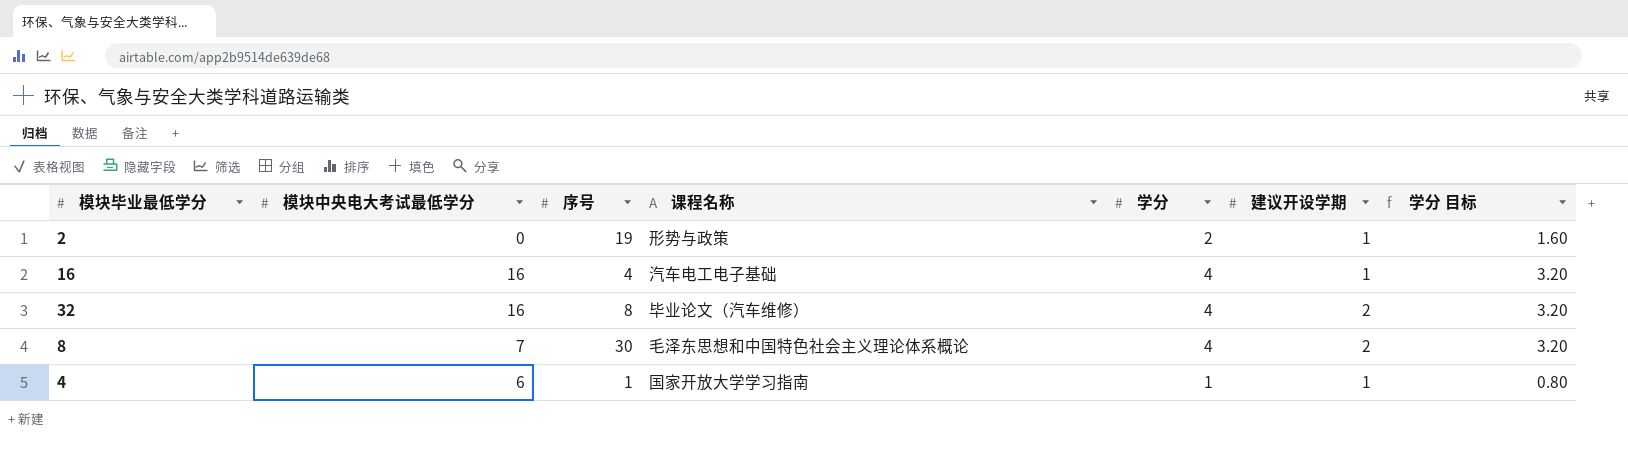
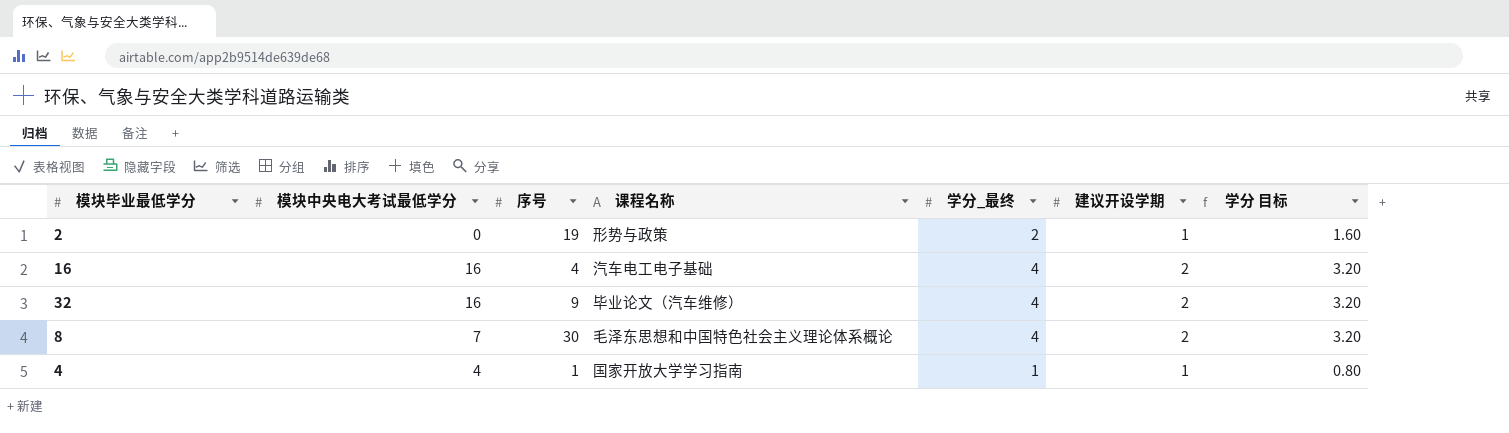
column name: 学分 -> 学分_最终
16 | 建议开设学期: 1 -> 2
32 | 序号: 8 -> 9
4 | 模块中央电大考试最低学分: 6 -> 4

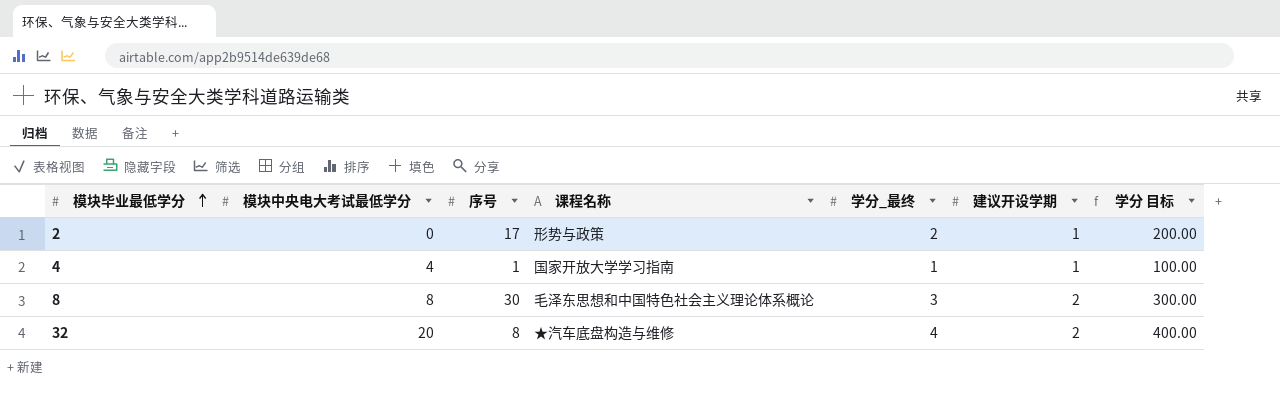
row order: none -> 模块毕业最低学分 ascending
column 学分 目标 | formula: [学分_最终] * 0.8 -> [学分_最终] * 100
row 16: 16 | 4 | 汽车电工电子基础 | 4 | 2 | 3.20 -> none
2 | 序号: 19 -> 17
8 | 模块中央电大考试最低学分: 7 -> 8
8 | 学分_最终: 4 -> 3
32 | 模块中央电大考试最低学分: 16 -> 20
32 | 序号: 9 -> 8
32 | 课程名称: 毕业论文（汽车维修） -> ★汽车底盘构造与维修

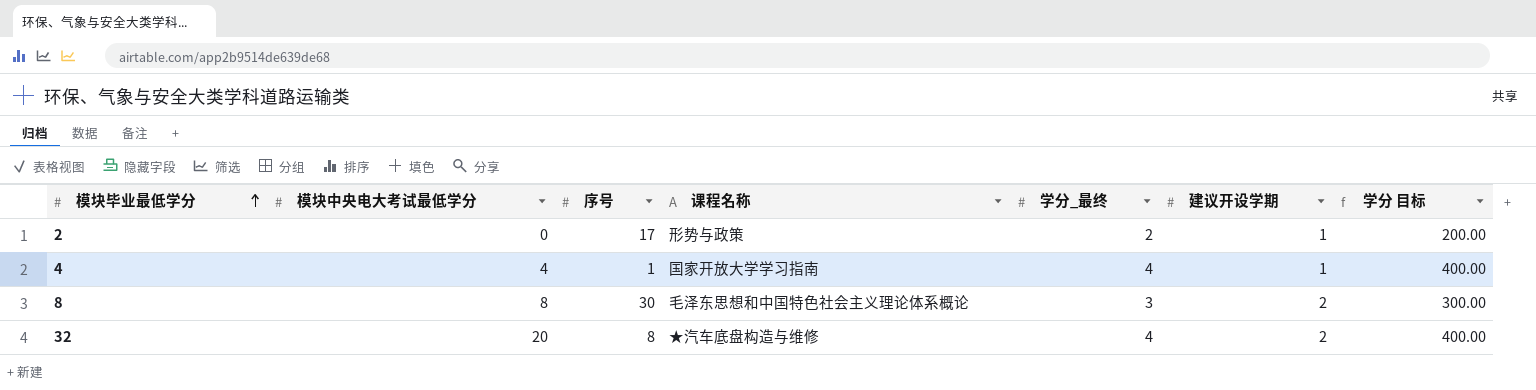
4 | 学分_最终: 1 -> 4
4 | 学分 目标: 100.00 -> 400.00

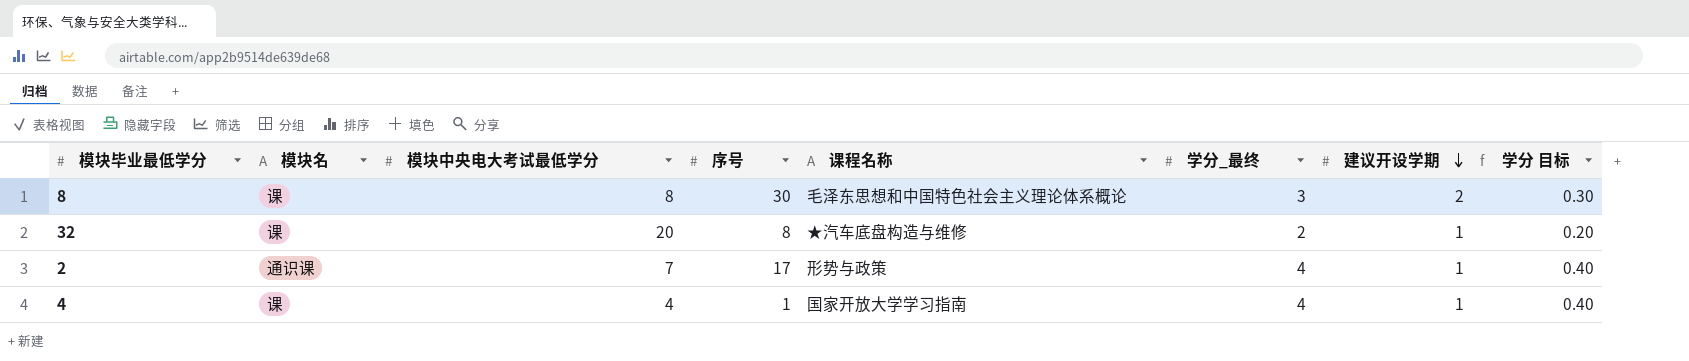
row order: 模块毕业最低学分 ascending -> 建议开设学期 descending
column 模块名 | position: none -> 2
column 学分 目标 | formula: [学分_最终] * 100 -> [学分_最终] * 0.1
32 | 学分_最终: 4 -> 2
32 | 建议开设学期: 2 -> 1
2 | 模块中央电大考试最低学分: 0 -> 7
2 | 学分_最终: 2 -> 4

